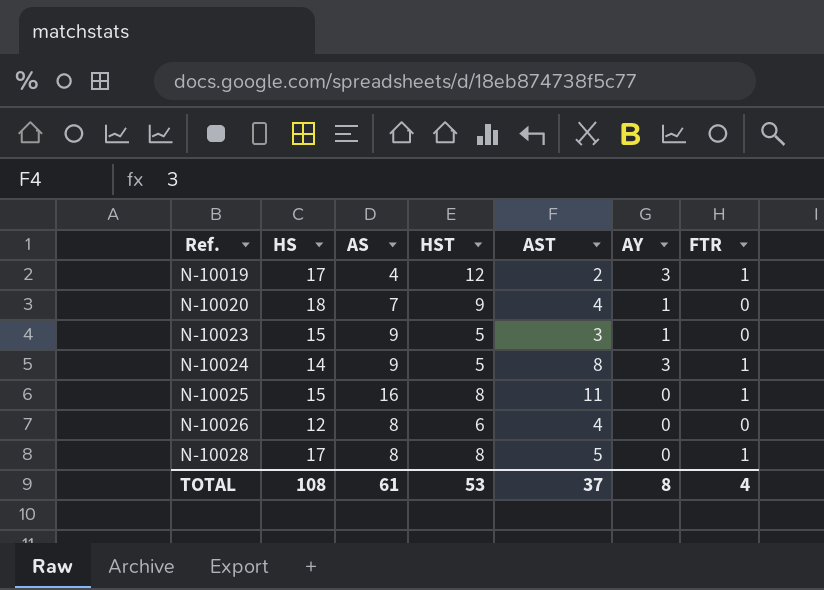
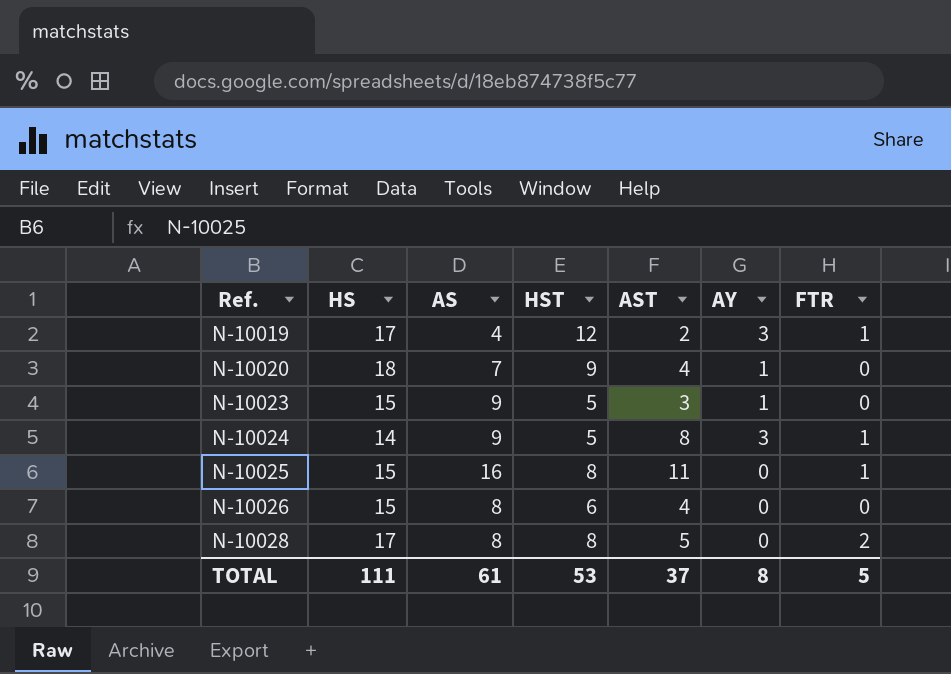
N-10026 | HS: 12 -> 15
N-10028 | FTR: 1 -> 2
TOTAL | HS: 108 -> 111
TOTAL | FTR: 4 -> 5

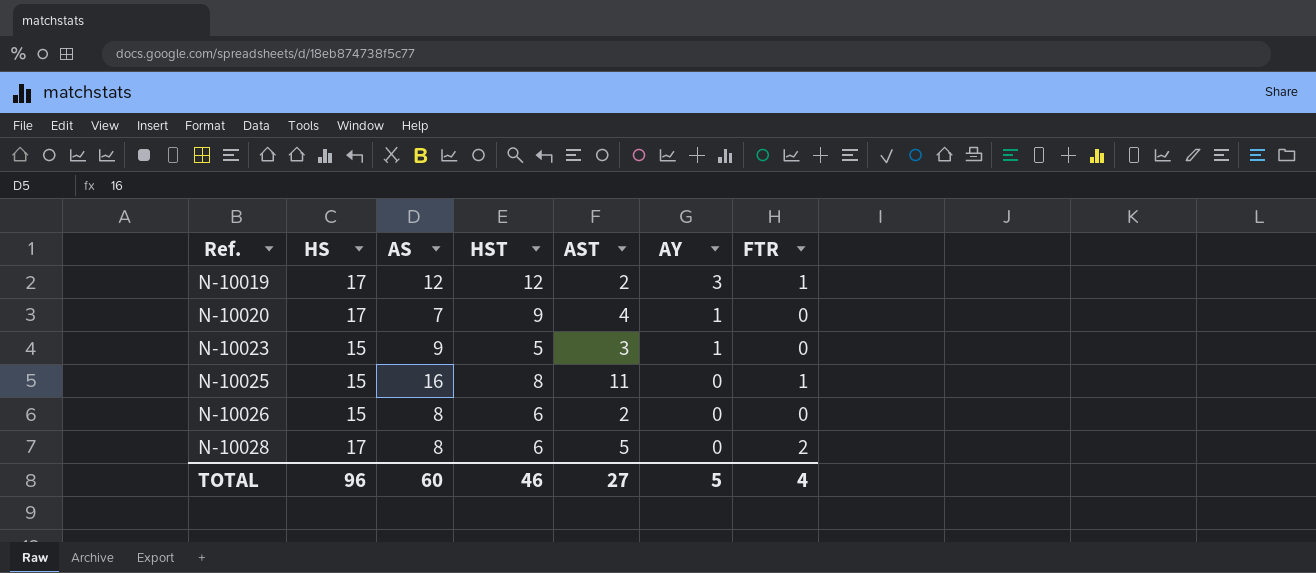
row N-10024: 14 | 9 | 5 | 8 | 3 | 1 -> none
N-10019 | AS: 4 -> 12
N-10020 | HS: 18 -> 17
N-10026 | AST: 4 -> 2
N-10028 | HST: 8 -> 6
TOTAL | HS: 111 -> 96
TOTAL | AS: 61 -> 60
TOTAL | HST: 53 -> 46
TOTAL | AST: 37 -> 27
TOTAL | AY: 8 -> 5
TOTAL | FTR: 5 -> 4

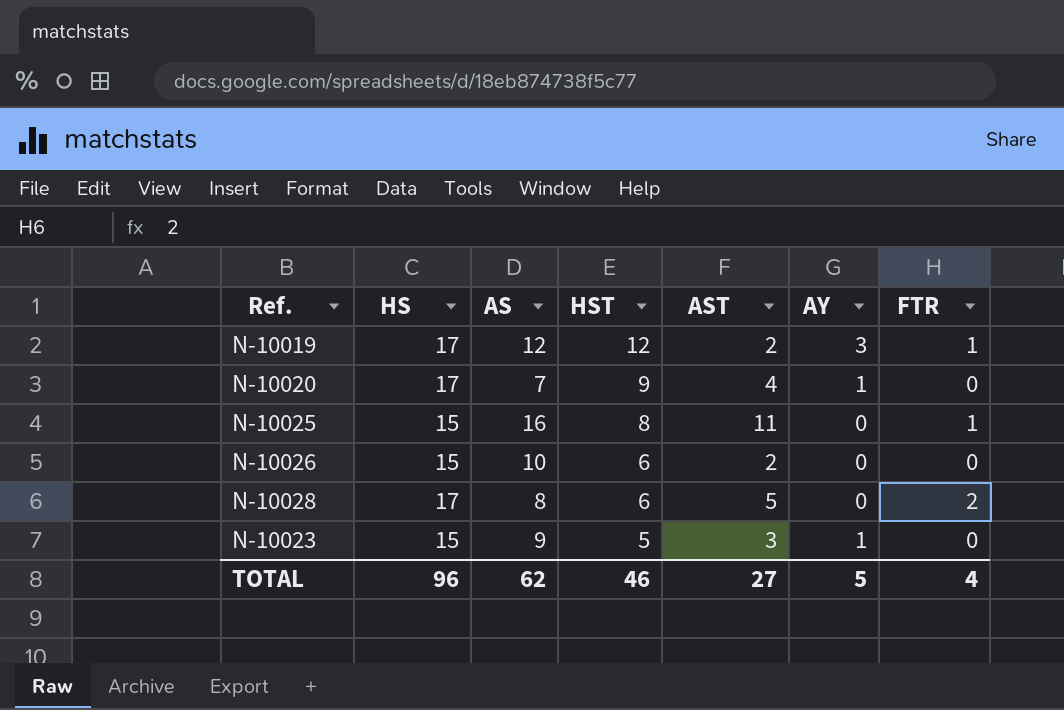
row order: Ref. ascending -> HST descending
N-10026 | AS: 8 -> 10
TOTAL | AS: 60 -> 62

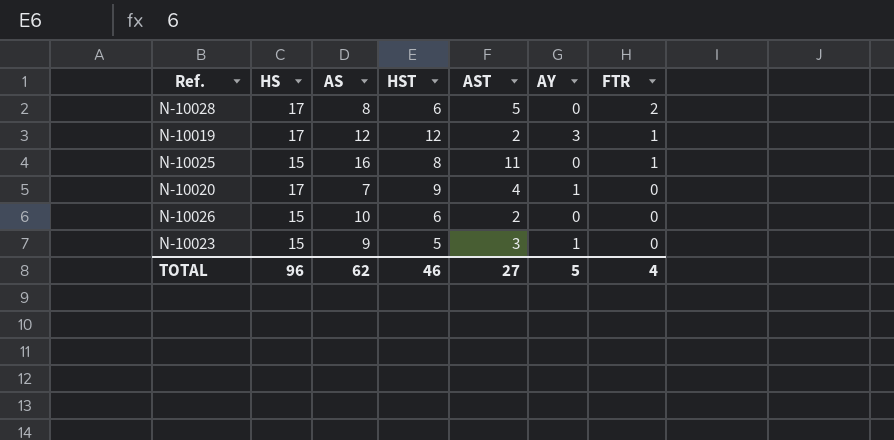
row order: HST descending -> FTR descending

